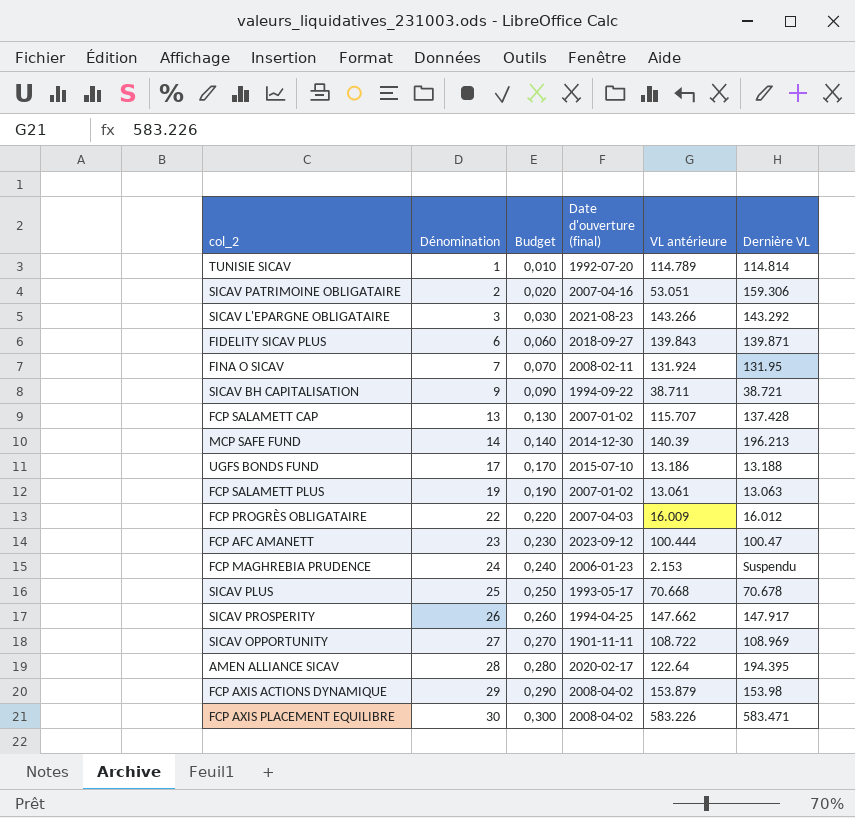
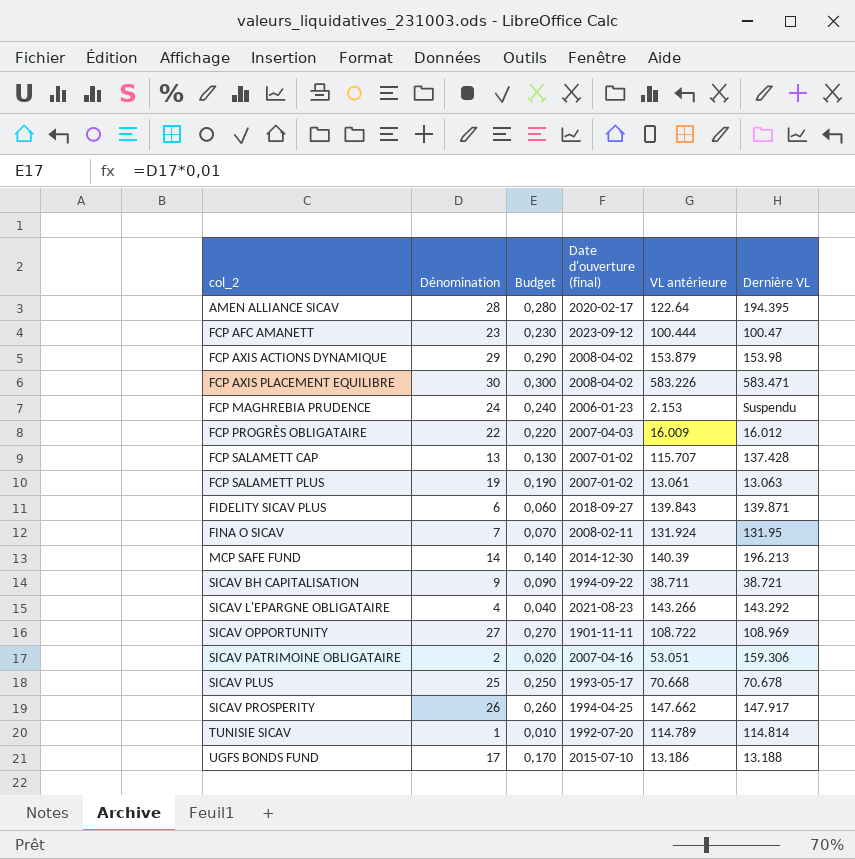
row order: Dénomination ascending -> col_2 ascending
SICAV L'EPARGNE OBLIGATAIRE | Dénomination: 3 -> 4
SICAV L'EPARGNE OBLIGATAIRE | Budget: 0,030 -> 0,040

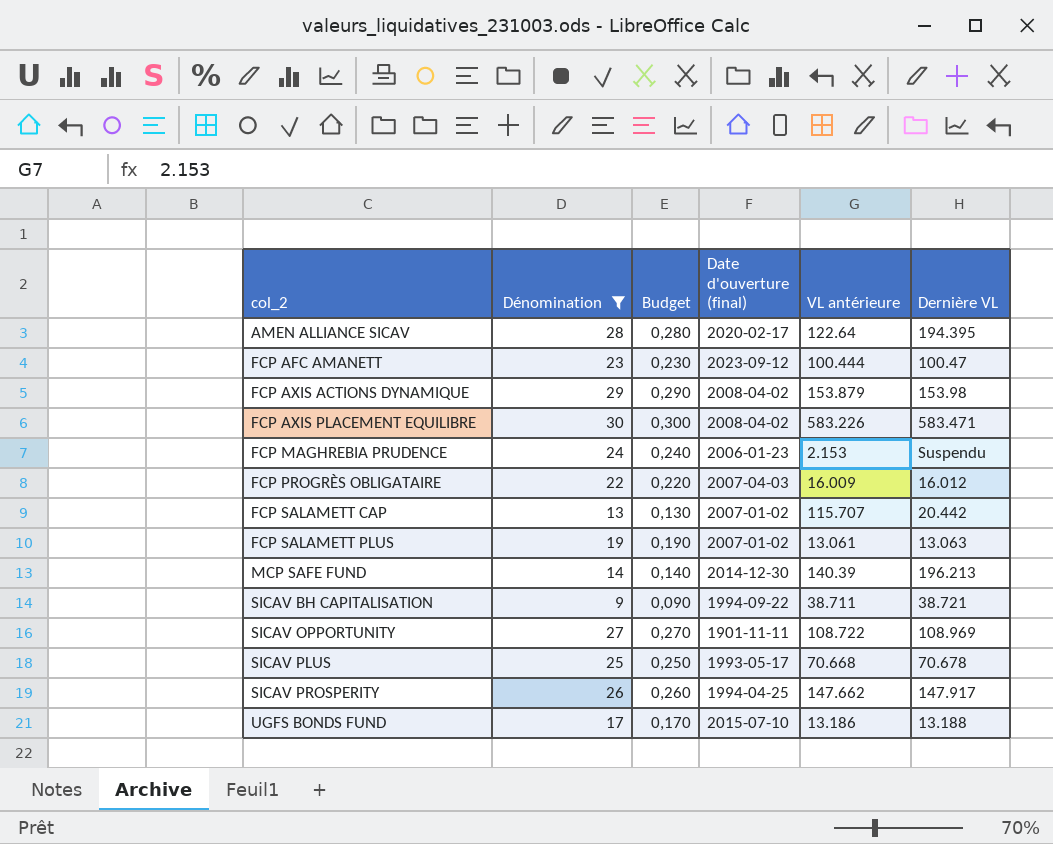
filter: none -> Dénomination >= 9
FCP SALAMETT CAP | Dernière VL: 137.428 -> 20.442

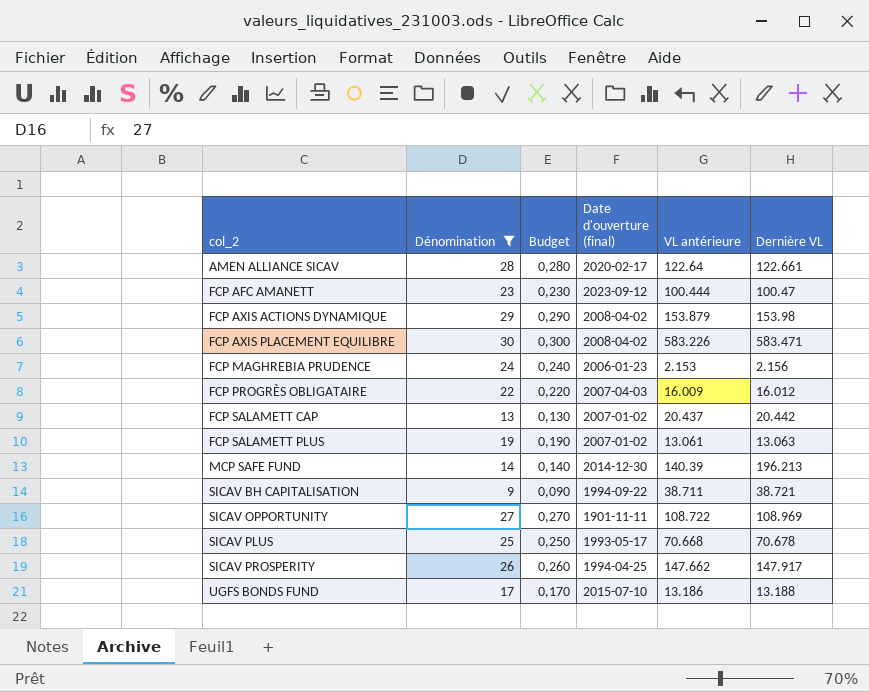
AMEN ALLIANCE SICAV | Dernière VL: 194.395 -> 122.661
FCP MAGHREBIA PRUDENCE | Dernière VL: Suspendu -> 2.156
FCP SALAMETT CAP | VL antérieure: 115.707 -> 20.437

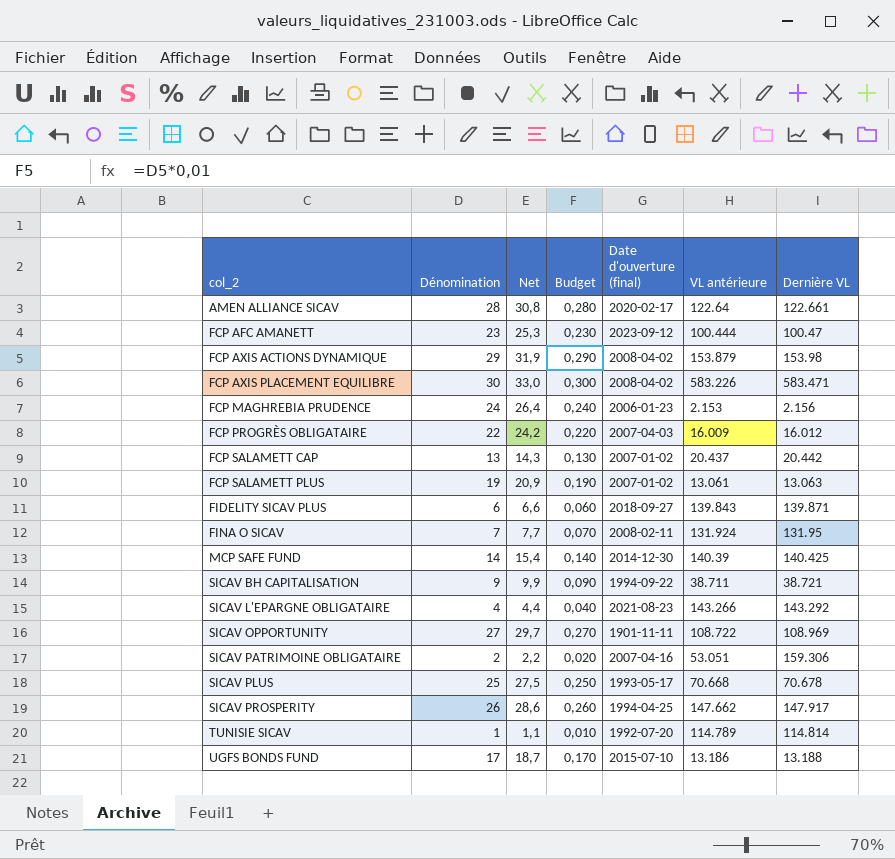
filter: Dénomination >= 9 -> none
column Net | formula: none -> [Dénomination] * 1,1
MCP SAFE FUND | Dernière VL: 196.213 -> 140.425

